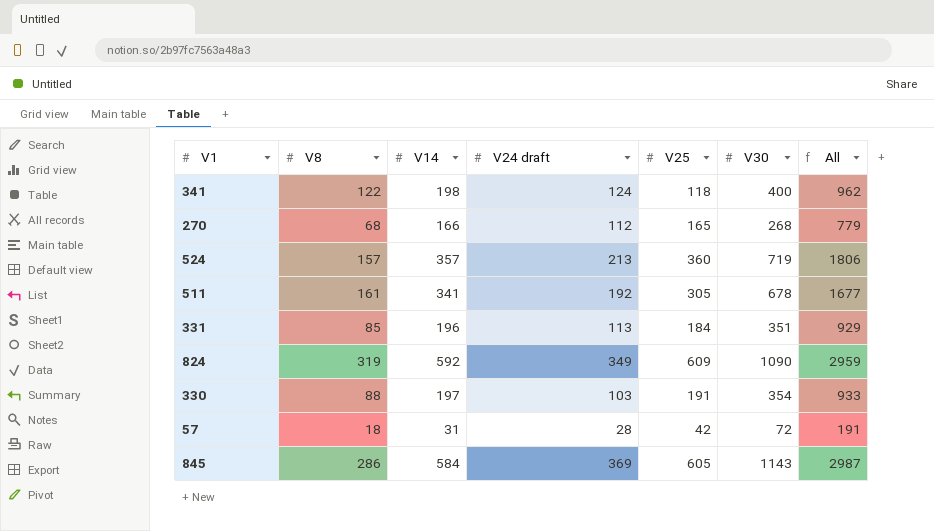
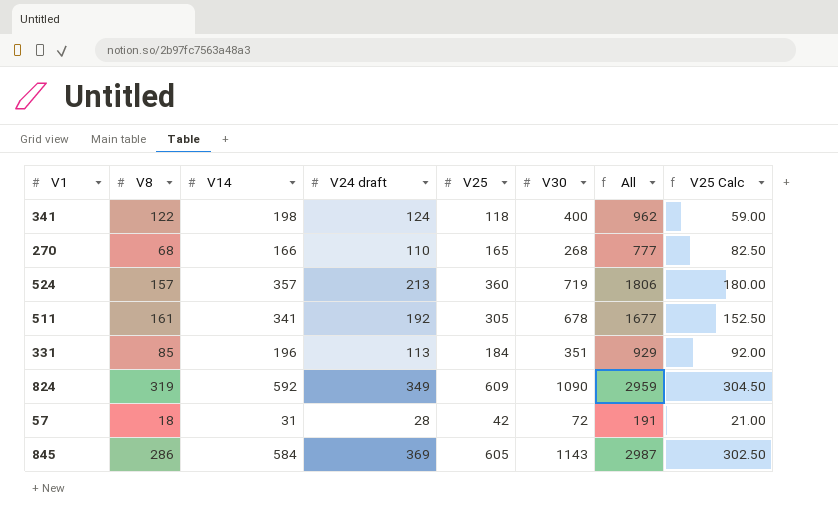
column V25 Calc | formula: none -> [V25] * 0.5
row 330: 88 | 197 | 103 | 191 | 354 | 933 -> none
270 | V24 draft: 112 -> 110
270 | All: 779 -> 777

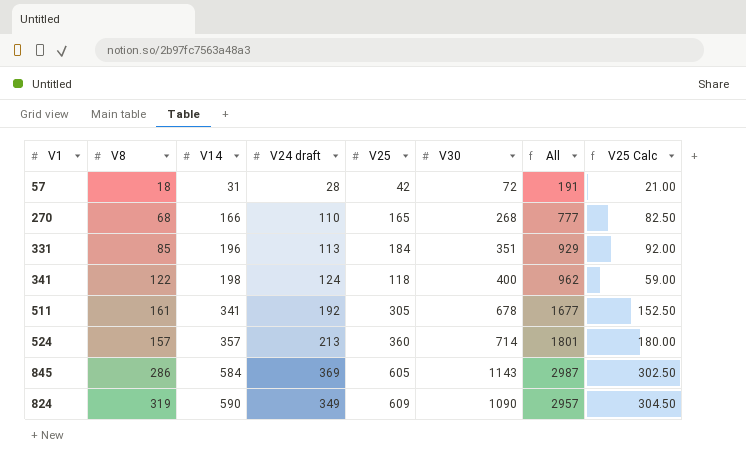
row order: none -> V14 ascending
524 | V30: 719 -> 714
524 | All: 1806 -> 1801
824 | V14: 592 -> 590
824 | All: 2959 -> 2957

